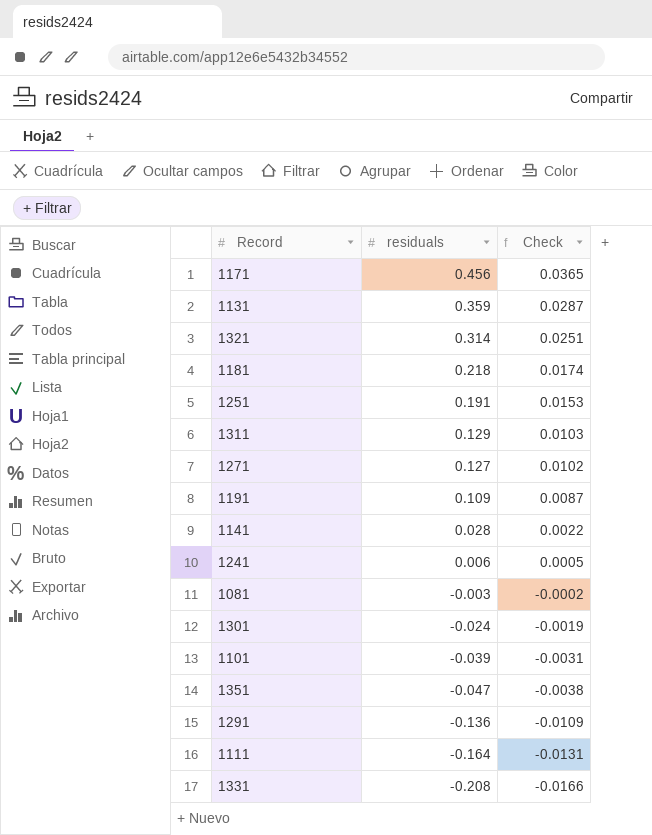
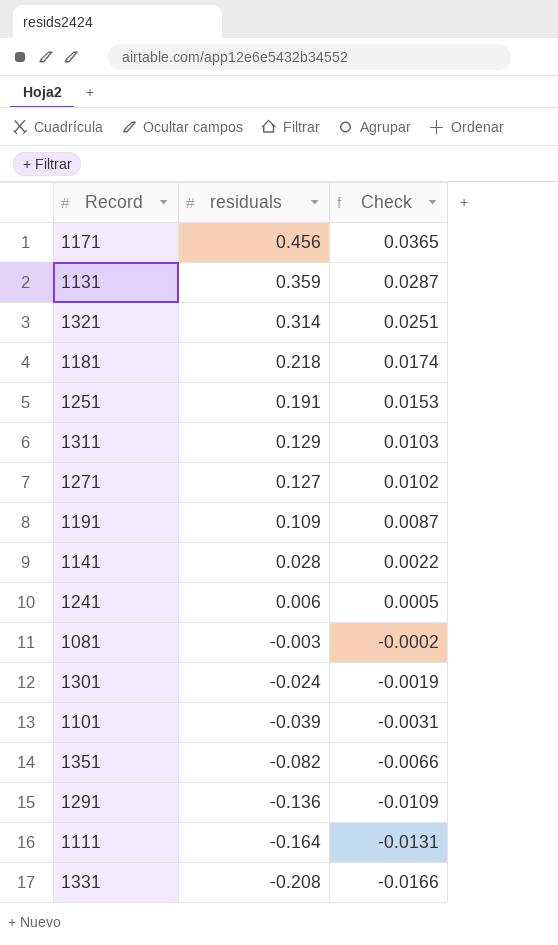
1351 | residuals: -0.047 -> -0.082
1351 | Check: -0.0038 -> -0.0066

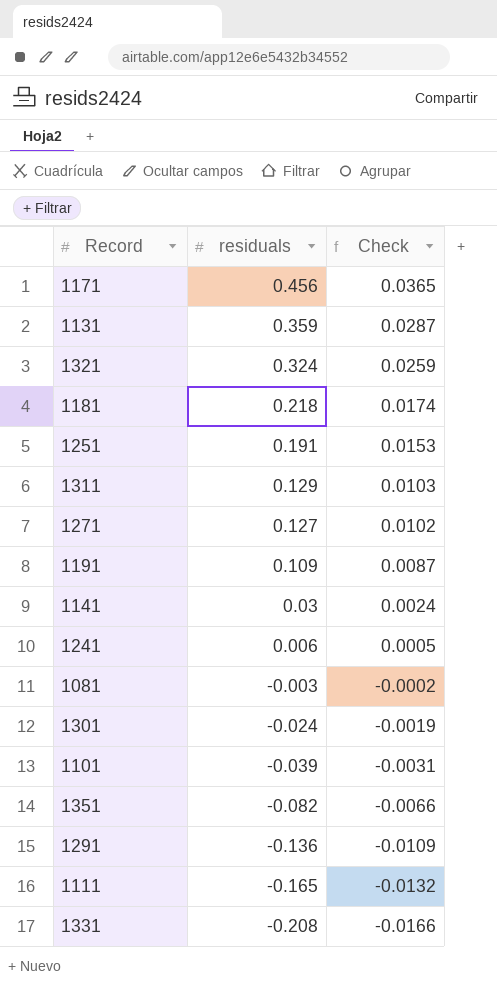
1321 | residuals: 0.314 -> 0.324
1321 | Check: 0.0251 -> 0.0259
1141 | residuals: 0.028 -> 0.03
1141 | Check: 0.0022 -> 0.0024
1111 | residuals: -0.164 -> -0.165
1111 | Check: -0.0131 -> -0.0132

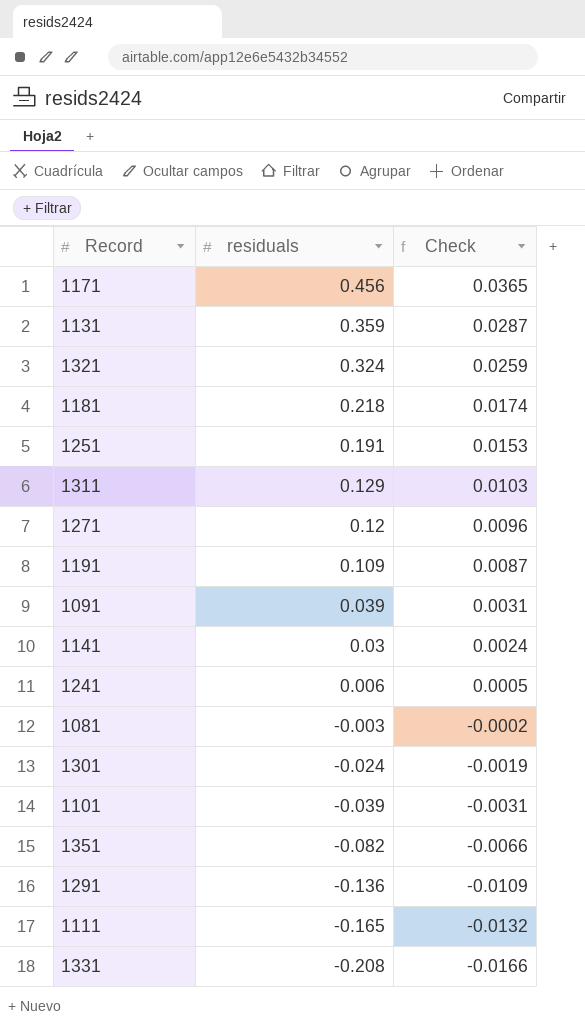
1271 | residuals: 0.127 -> 0.12
1271 | Check: 0.0102 -> 0.0096
row 1091: none -> 0.039 | 0.0031

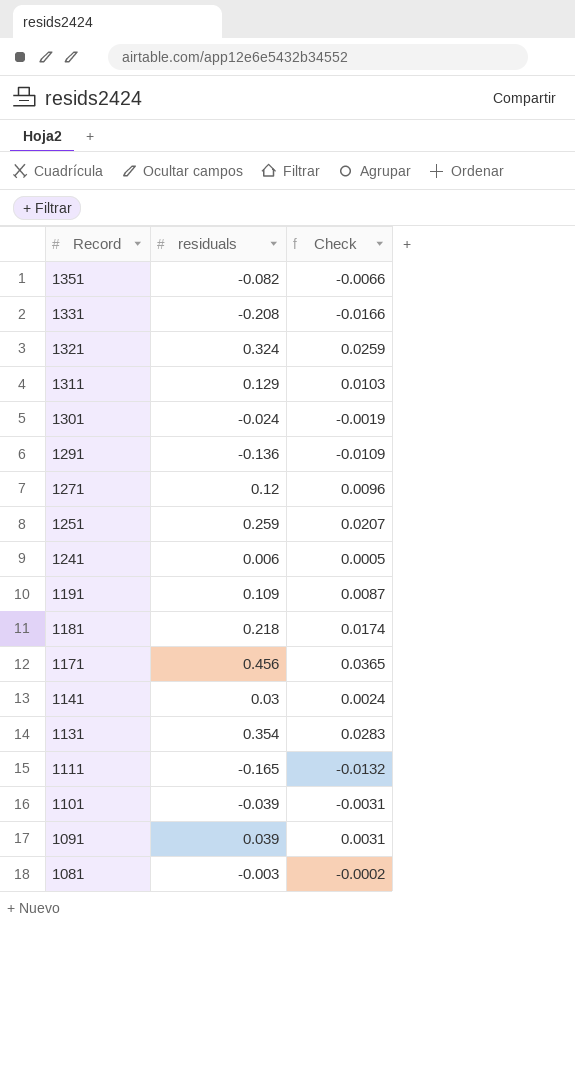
row order: residuals descending -> Record descending
1251 | residuals: 0.191 -> 0.259
1251 | Check: 0.0153 -> 0.0207
1131 | residuals: 0.359 -> 0.354
1131 | Check: 0.0287 -> 0.0283

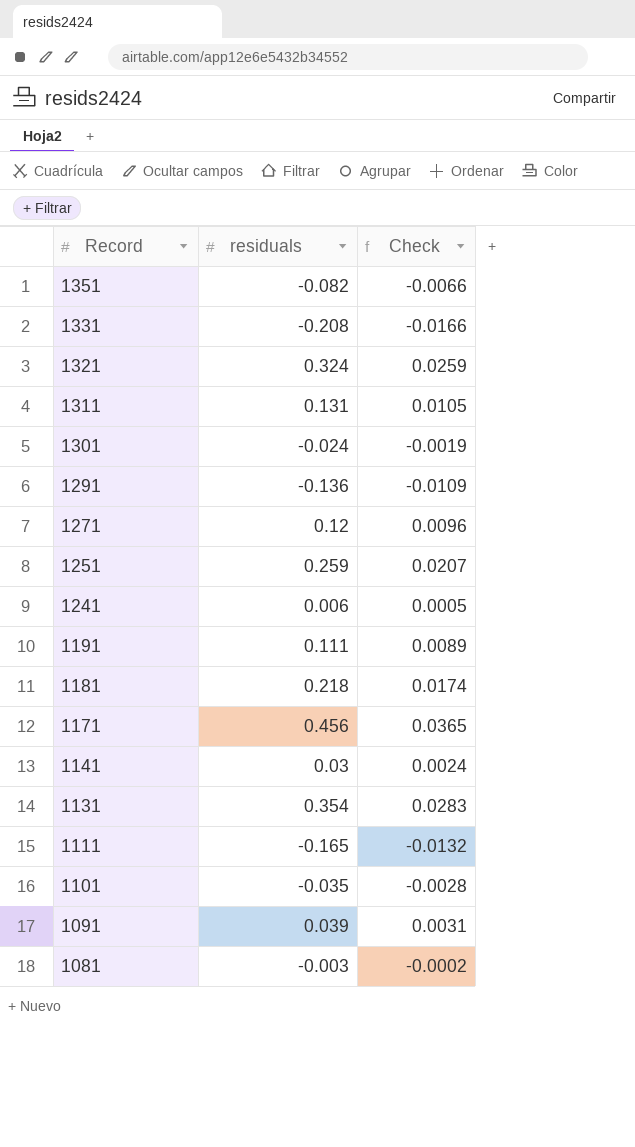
1311 | residuals: 0.129 -> 0.131
1311 | Check: 0.0103 -> 0.0105
1191 | residuals: 0.109 -> 0.111
1191 | Check: 0.0087 -> 0.0089
1101 | residuals: -0.039 -> -0.035
1101 | Check: -0.0031 -> -0.0028

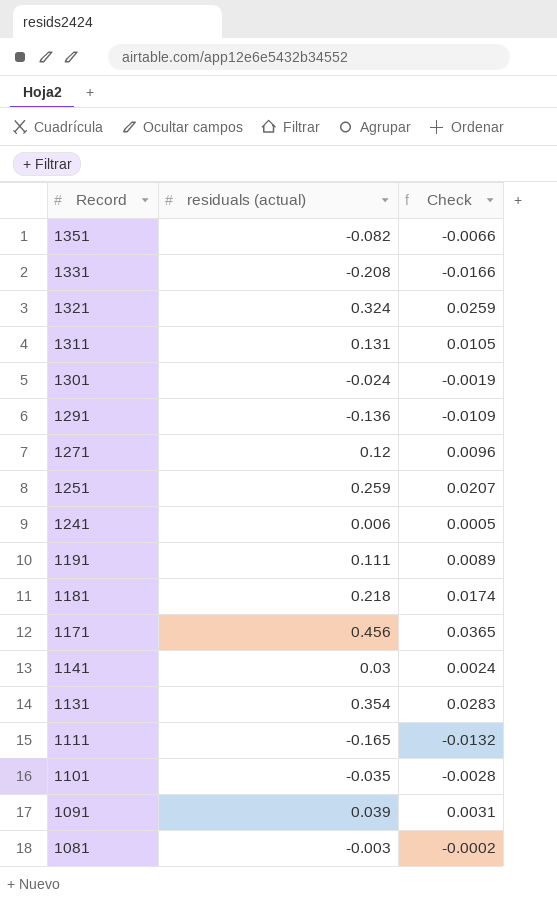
column name: residuals -> residuals (actual)

